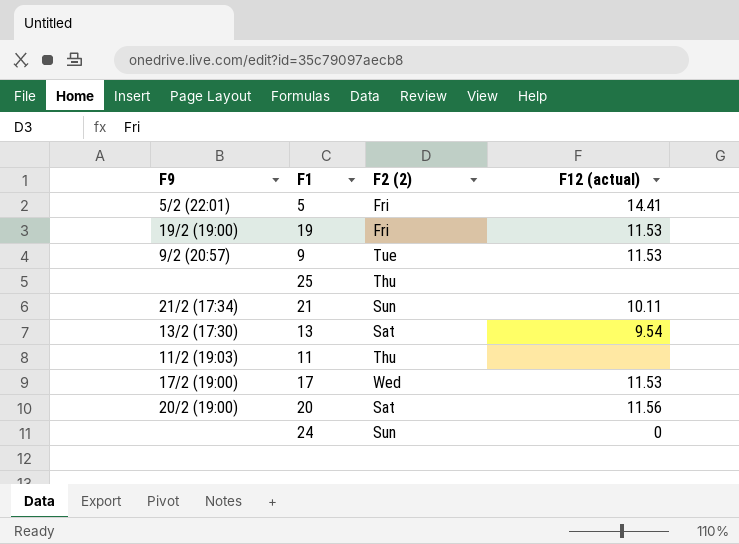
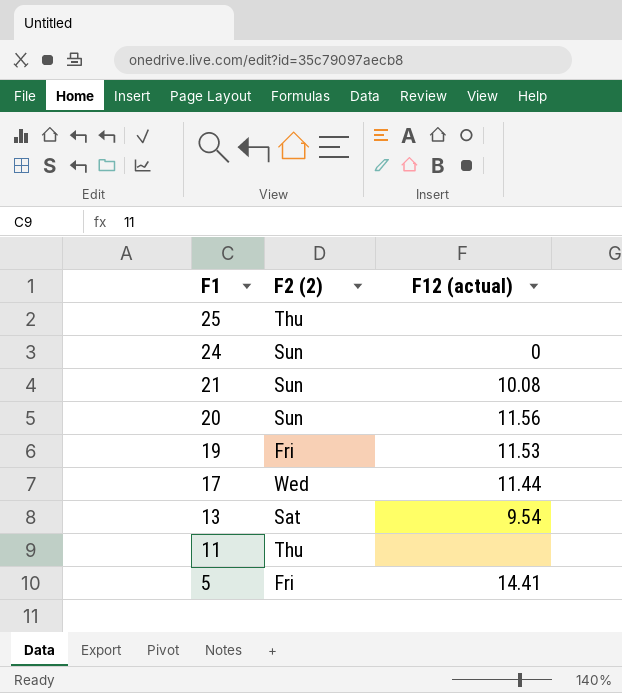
row order: none -> F1 descending
column F9 | position: 1 -> none
row 9: 9/2 (20:57) | Tue | 11.53 -> none
21 | F12 (actual): 10.11 -> 10.08
20 | F2 (2): Sat -> Sun
17 | F12 (actual): 11.53 -> 11.44

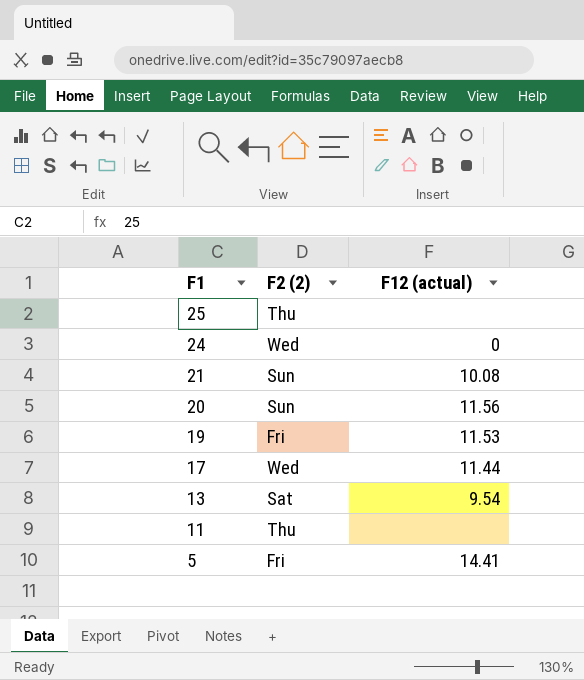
24 | F2 (2): Sun -> Wed

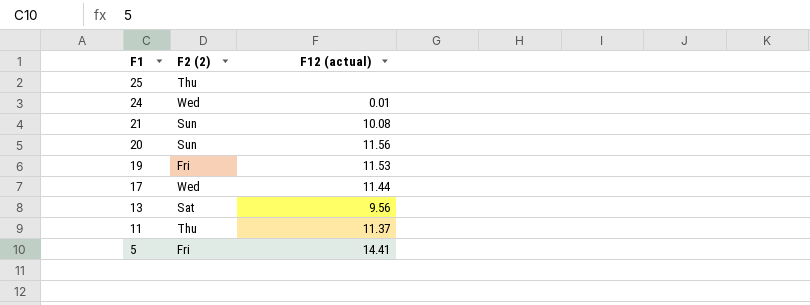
24 | F12 (actual): 0 -> 0.01
13 | F12 (actual): 9.54 -> 9.56
11 | F12 (actual): none -> 11.37

